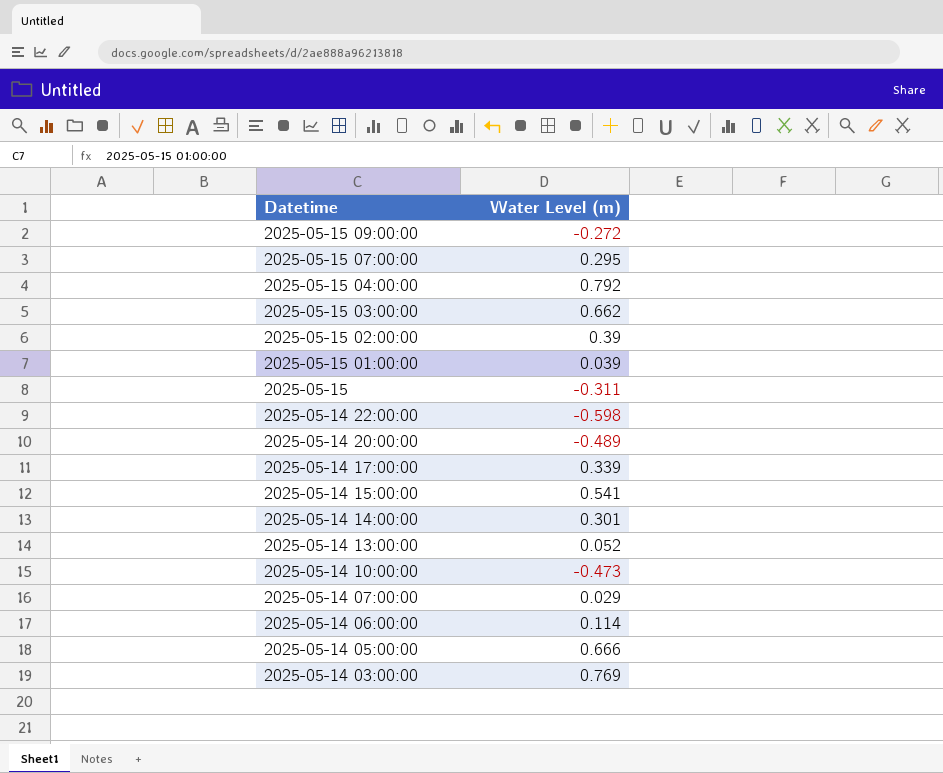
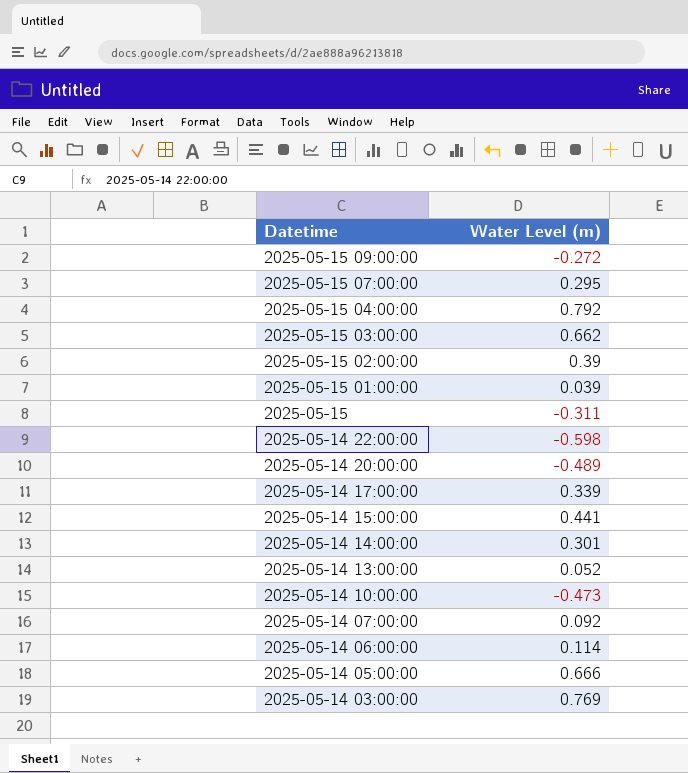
2025-05-14 15:00:00 | Water Level (m): 0.541 -> 0.441
2025-05-14 07:00:00 | Water Level (m): 0.029 -> 0.092

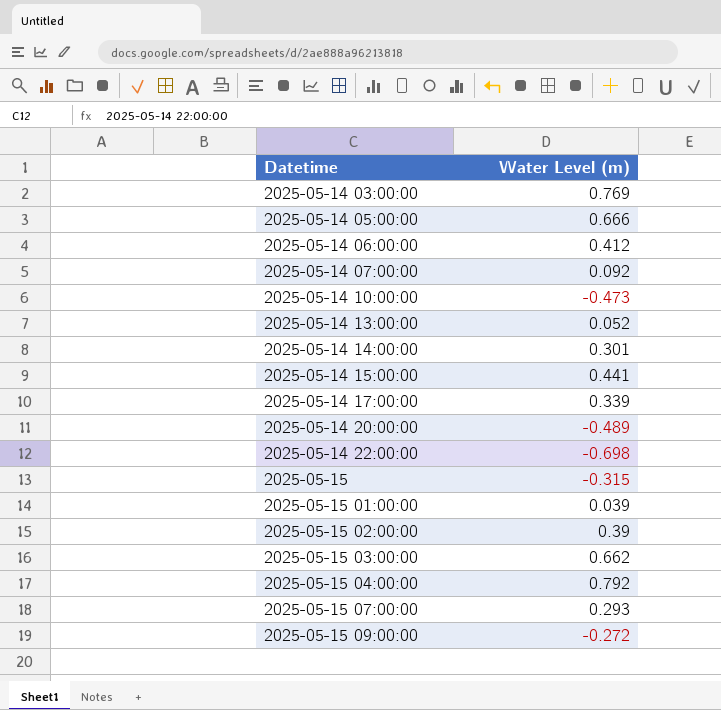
row order: Datetime descending -> Datetime ascending
2025-05-14 06:00:00 | Water Level (m): 0.114 -> 0.412
2025-05-14 22:00:00 | Water Level (m): -0.598 -> -0.698
2025-05-15 | Water Level (m): -0.311 -> -0.315
2025-05-15 07:00:00 | Water Level (m): 0.295 -> 0.293

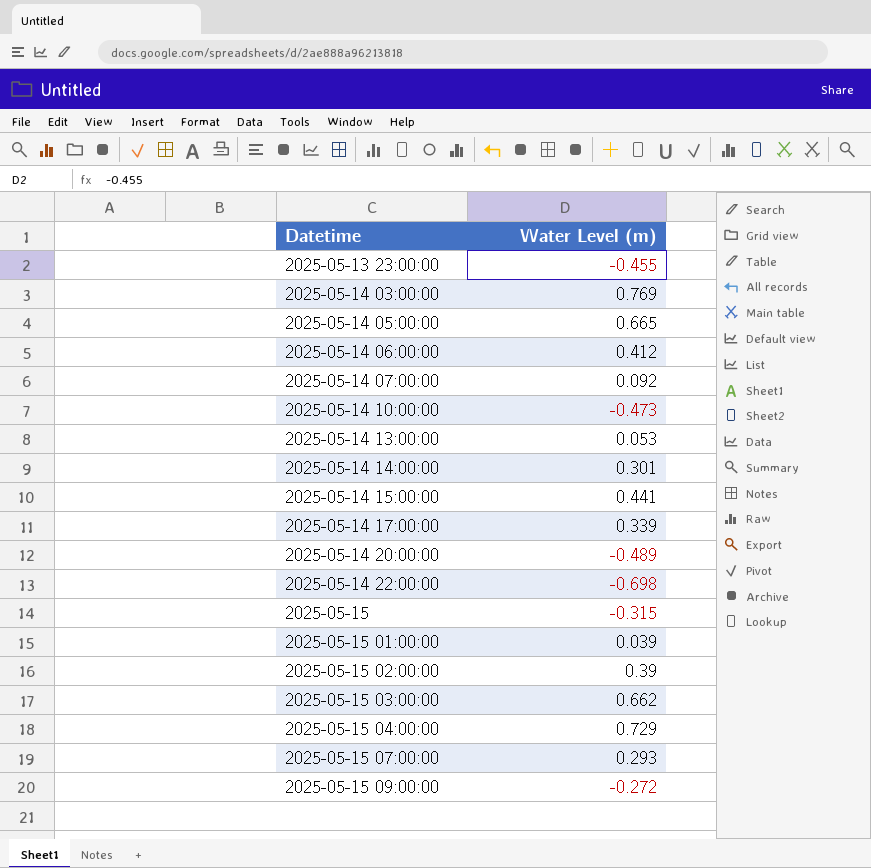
row 2025-05-13 23:00:00: none -> -0.455
2025-05-14 05:00:00 | Water Level (m): 0.666 -> 0.665
2025-05-14 13:00:00 | Water Level (m): 0.052 -> 0.053
2025-05-15 04:00:00 | Water Level (m): 0.792 -> 0.729

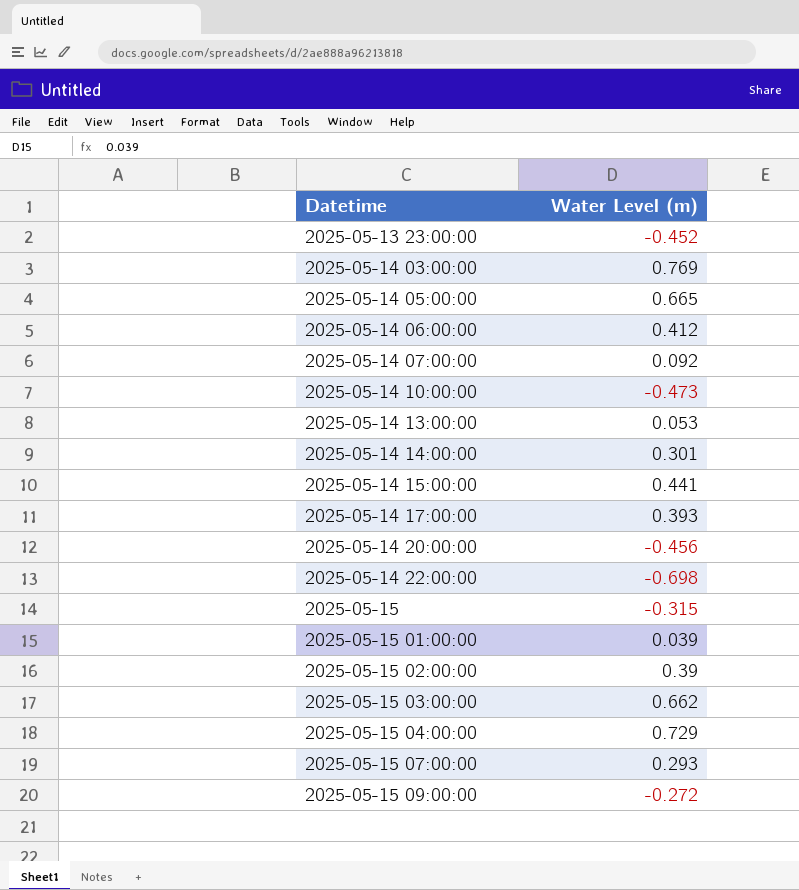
2025-05-13 23:00:00 | Water Level (m): -0.455 -> -0.452
2025-05-14 17:00:00 | Water Level (m): 0.339 -> 0.393
2025-05-14 20:00:00 | Water Level (m): -0.489 -> -0.456

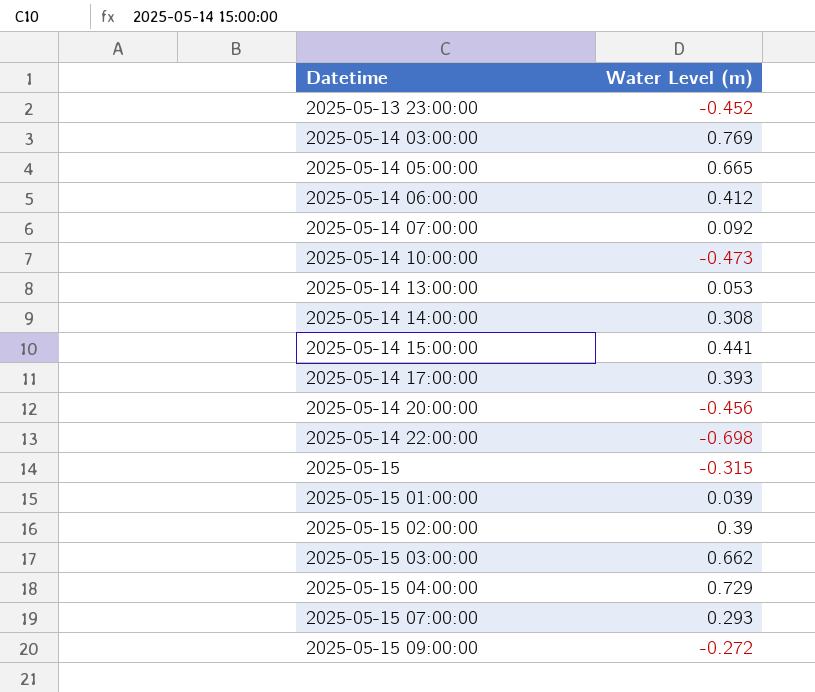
2025-05-14 14:00:00 | Water Level (m): 0.301 -> 0.308

